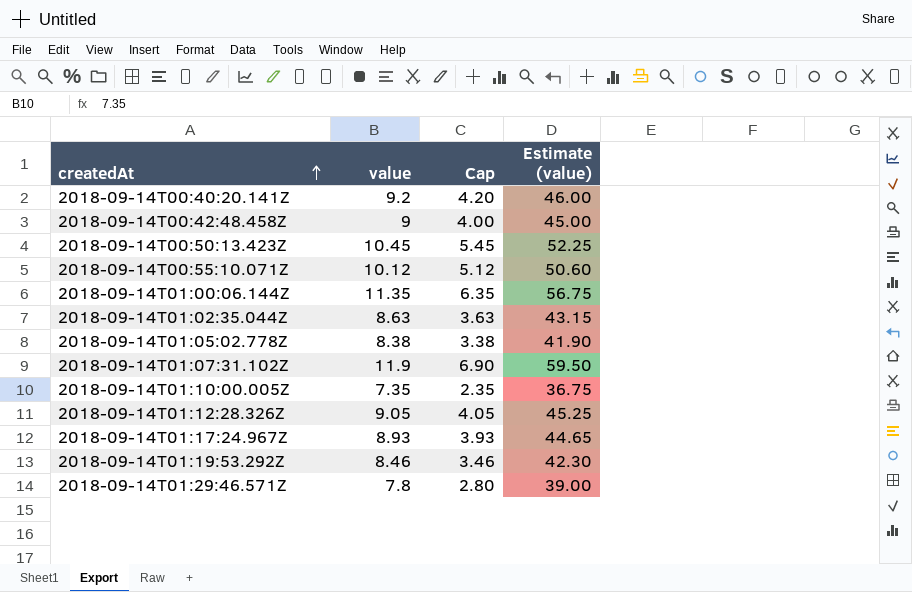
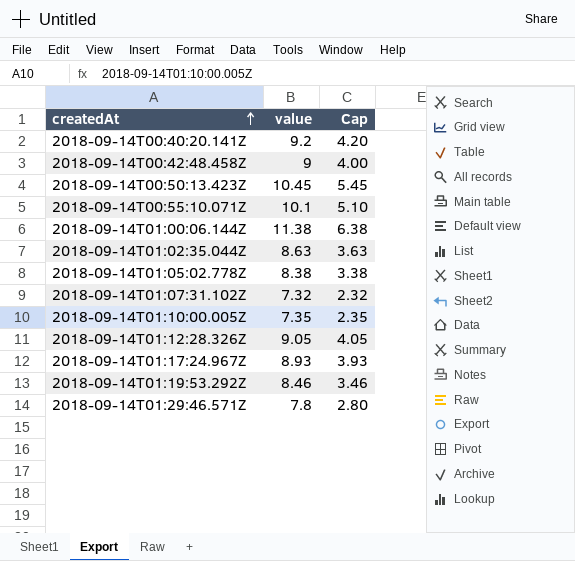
column Estimate (value) | formula: [value] * 5 -> none
2018-09-14T00:55:10.071Z | value: 10.12 -> 10.1
2018-09-14T00:55:10.071Z | Cap: 5.12 -> 5.10
2018-09-14T01:00:06.144Z | value: 11.35 -> 11.38
2018-09-14T01:00:06.144Z | Cap: 6.35 -> 6.38
2018-09-14T01:07:31.102Z | value: 11.9 -> 7.32
2018-09-14T01:07:31.102Z | Cap: 6.90 -> 2.32

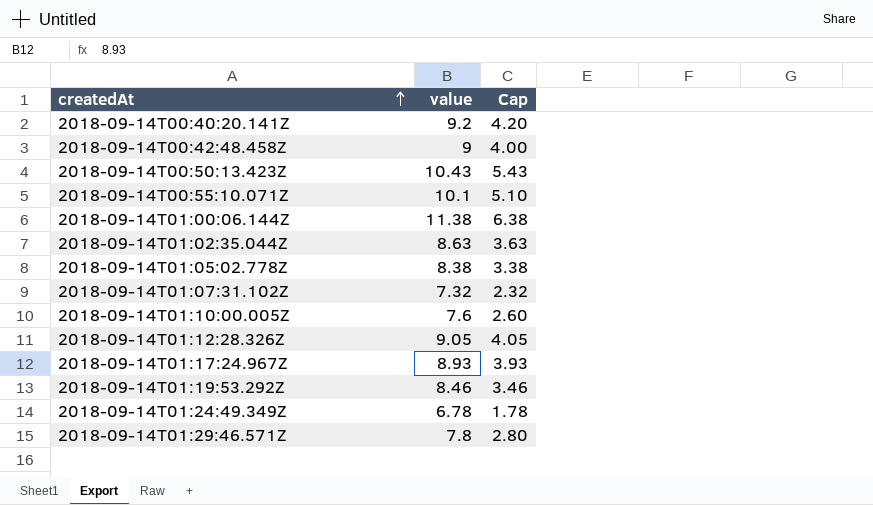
2018-09-14T00:50:13.423Z | value: 10.45 -> 10.43
2018-09-14T00:50:13.423Z | Cap: 5.45 -> 5.43
2018-09-14T01:10:00.005Z | value: 7.35 -> 7.6
2018-09-14T01:10:00.005Z | Cap: 2.35 -> 2.60
row 2018-09-14T01:24:49.349Z: none -> 6.78 | 1.78

